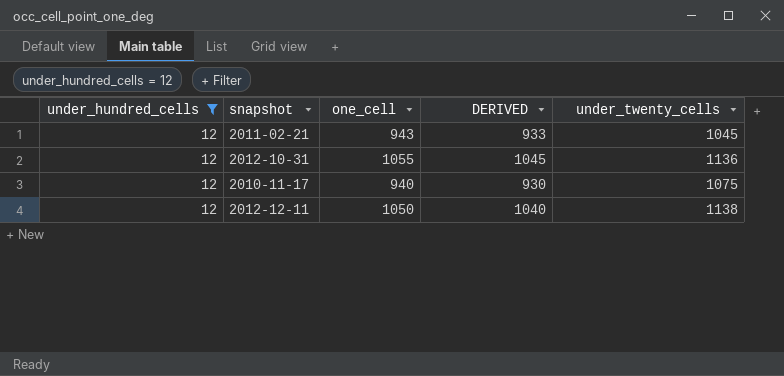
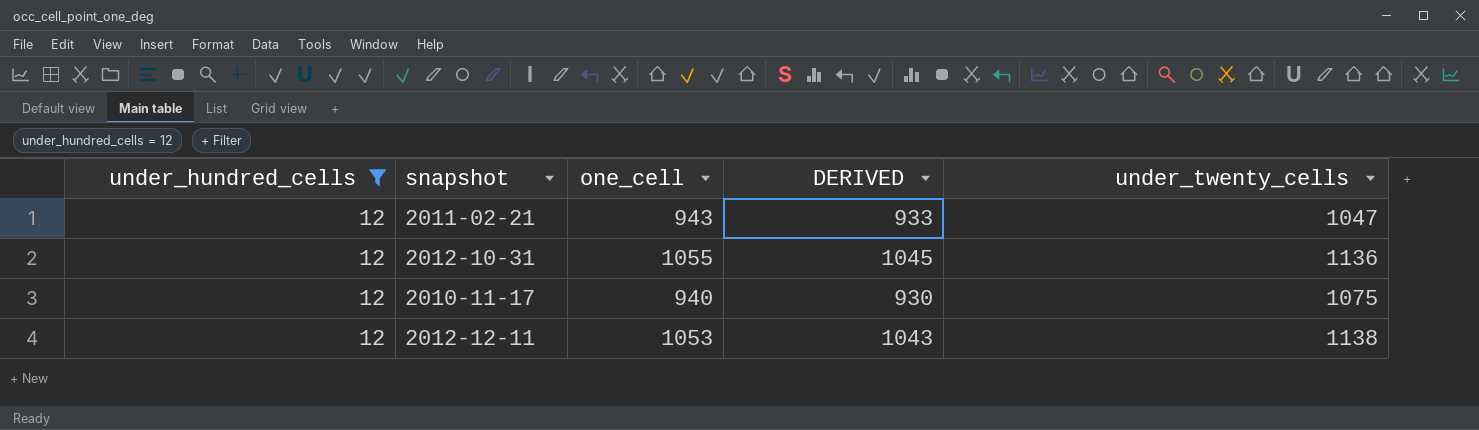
2011-02-21 | under_twenty_cells: 1045 -> 1047
2012-12-11 | one_cell: 1050 -> 1053
2012-12-11 | DERIVED: 1040 -> 1043

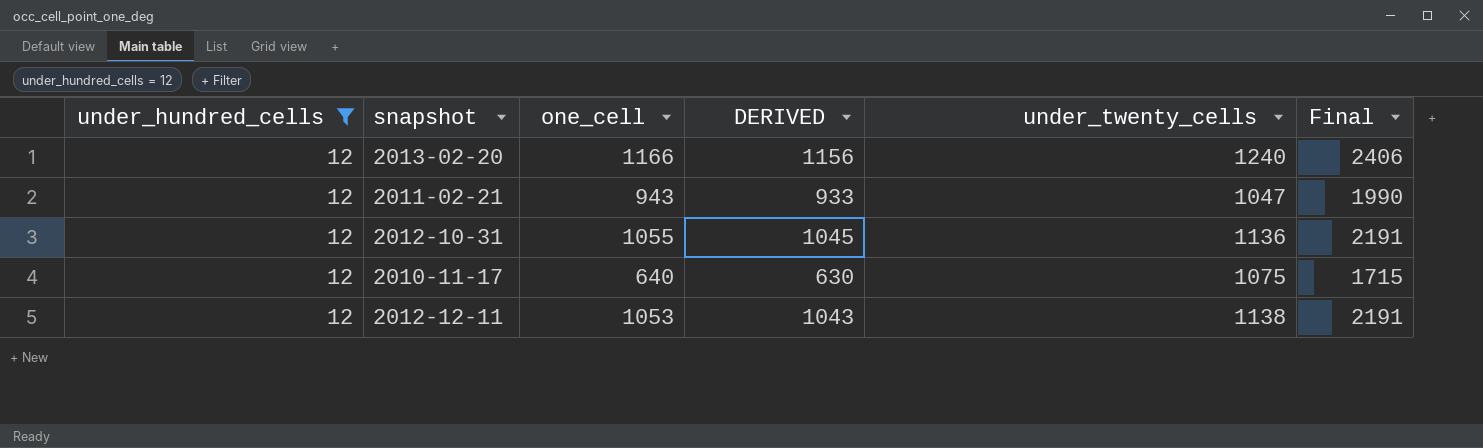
column Final | formula: none -> [one_cell] + [under_twenty_cells]
row 2013-02-20: none -> 12 | 1166 | 1156 | 1240 | 2406
2010-11-17 | one_cell: 940 -> 640
2010-11-17 | DERIVED: 930 -> 630

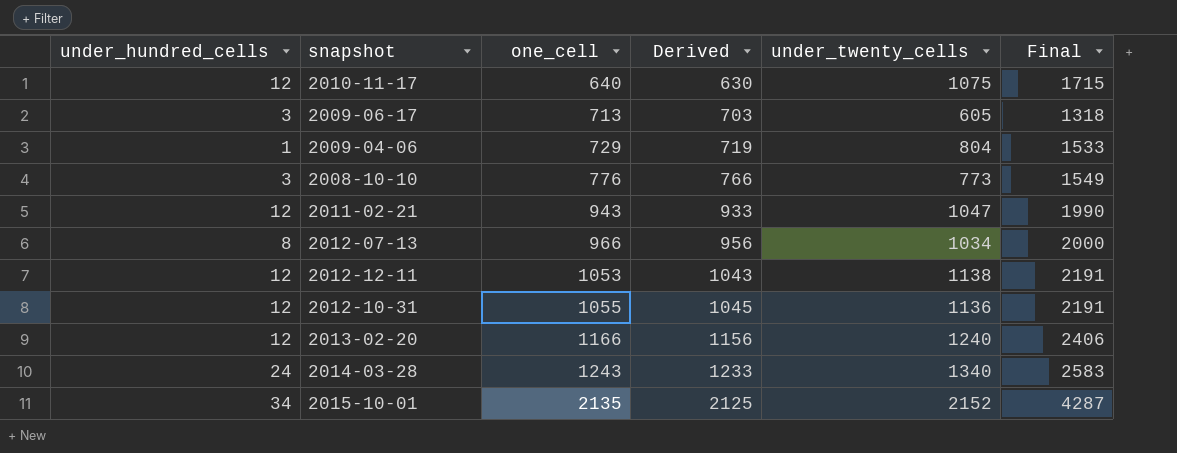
filter: under_hundred_cells = 12 -> none
row order: none -> one_cell ascending
column name: DERIVED -> Derived

